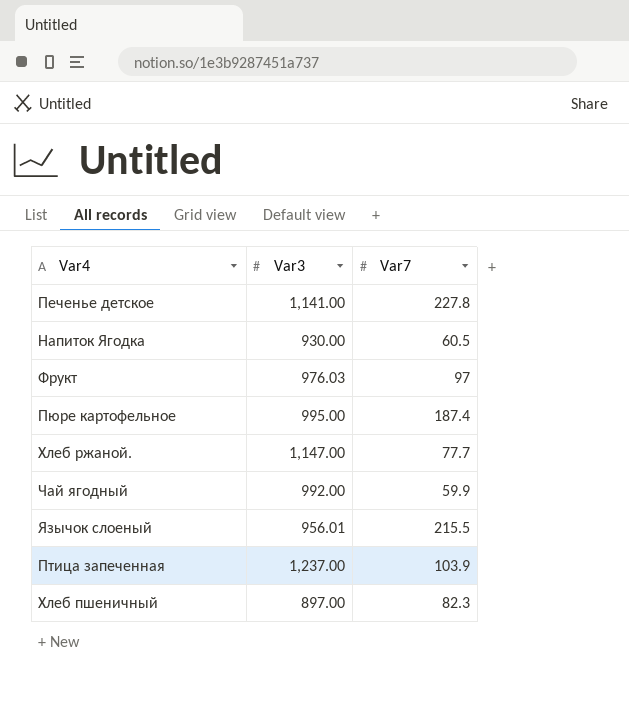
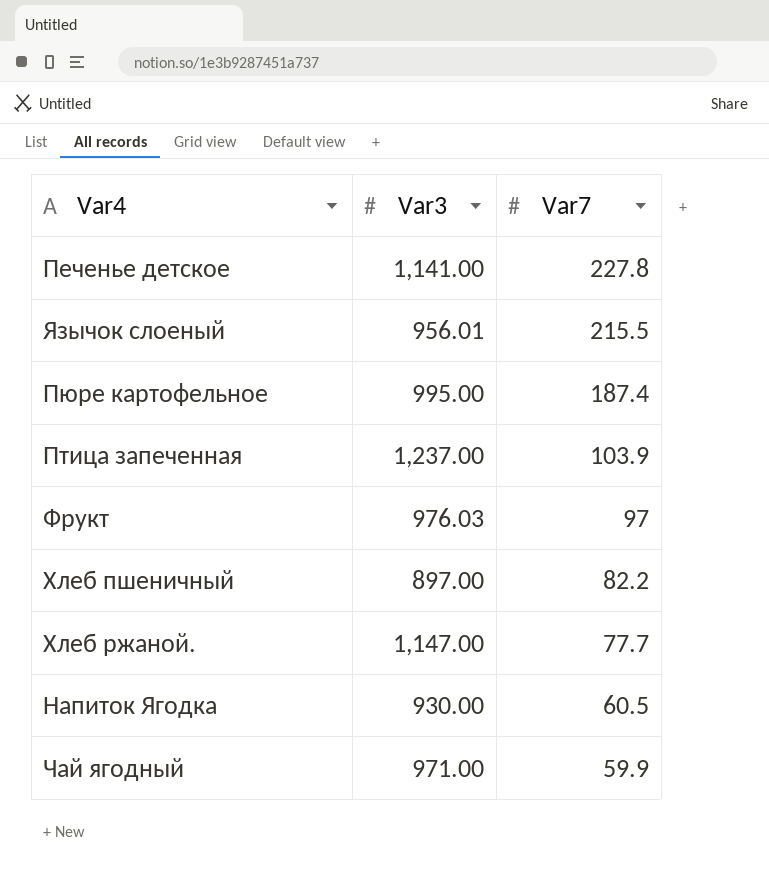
row order: none -> Var7 descending
Хлеб пшеничный | Var7: 82.3 -> 82.2
Чай ягодный | Var3: 992.00 -> 971.00

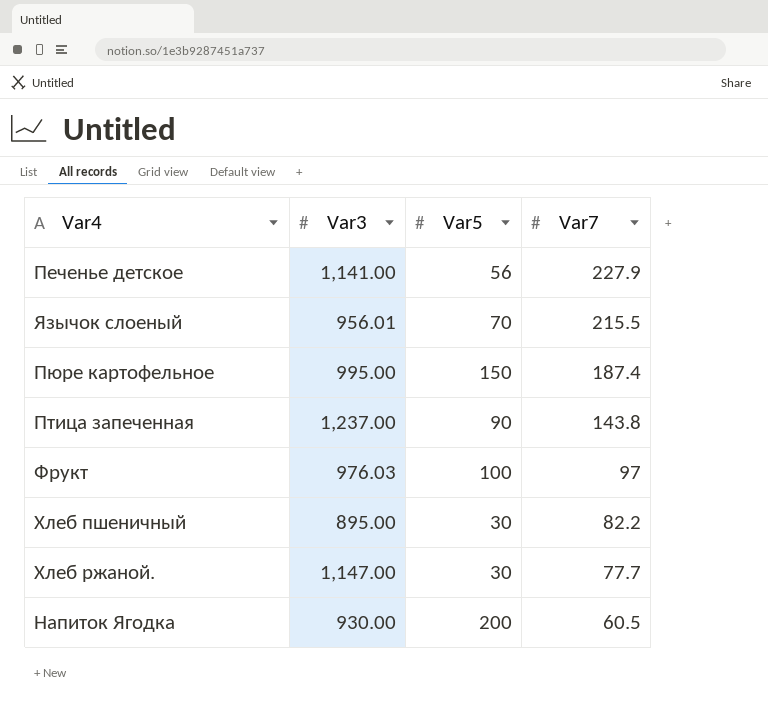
column Var5 | position: none -> 3
row Чай ягодный: 971.00 | 59.9 -> none
Печенье детское | Var7: 227.8 -> 227.9
Птица запеченная | Var7: 103.9 -> 143.8
Хлеб пшеничный | Var3: 897.00 -> 895.00

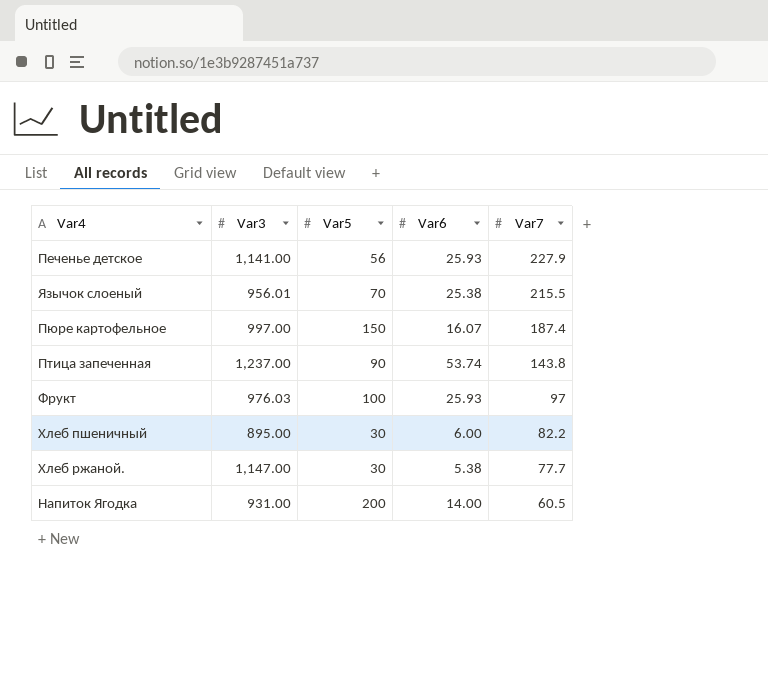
column Var6 | position: none -> 4
Пюре картофельное | Var3: 995.00 -> 997.00
Напиток Ягодка | Var3: 930.00 -> 931.00

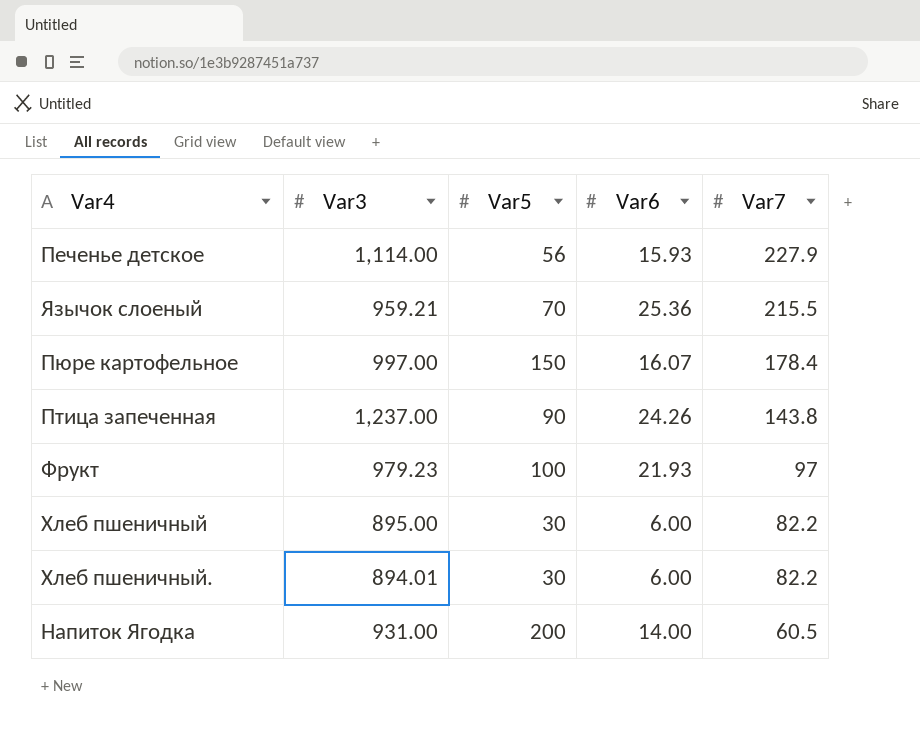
row Хлеб ржаной.: 1,147.00 | 30 | 5.38 | 77.7 -> none
Печенье детское | Var3: 1,141.00 -> 1,114.00
Печенье детское | Var6: 25.93 -> 15.93
Язычок слоеный | Var3: 956.01 -> 959.21
Язычок слоеный | Var6: 25.38 -> 25.36
Пюре картофельное | Var7: 187.4 -> 178.4
Птица запеченная | Var6: 53.74 -> 24.26
Фрукт | Var3: 976.03 -> 979.23
Фрукт | Var6: 25.93 -> 21.93
row Хлеб пшеничный.: none -> 894.01 | 30 | 6.00 | 82.2

